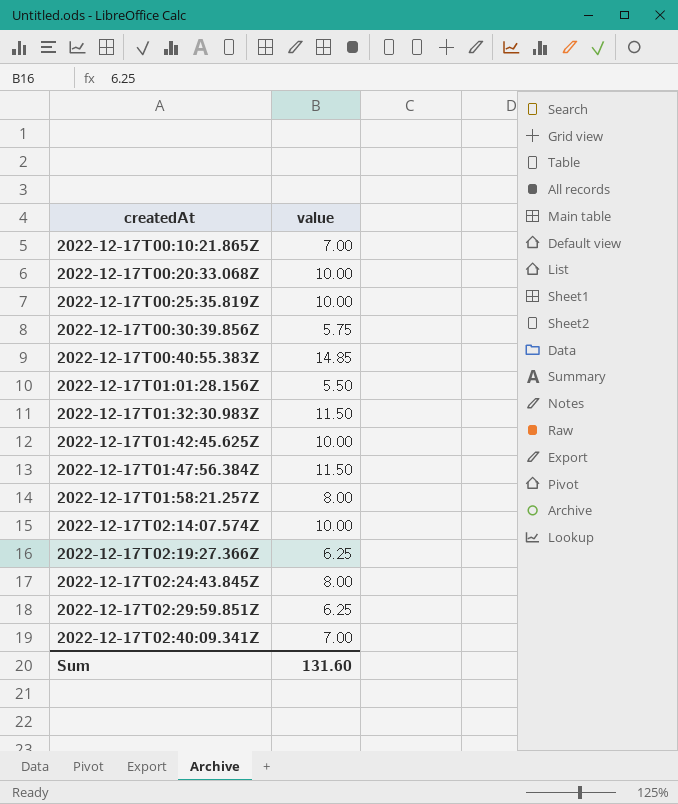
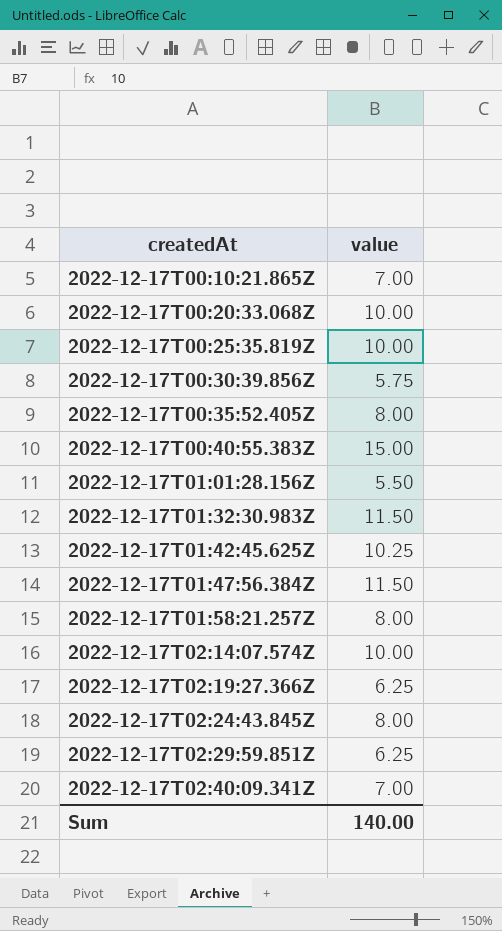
row 2022-12-17T00:35:52.405Z: none -> 8.00
2022-12-17T00:40:55.383Z | value: 14.85 -> 15.00
2022-12-17T01:42:45.625Z | value: 10.00 -> 10.25
Sum | value: 131.60 -> 140.00

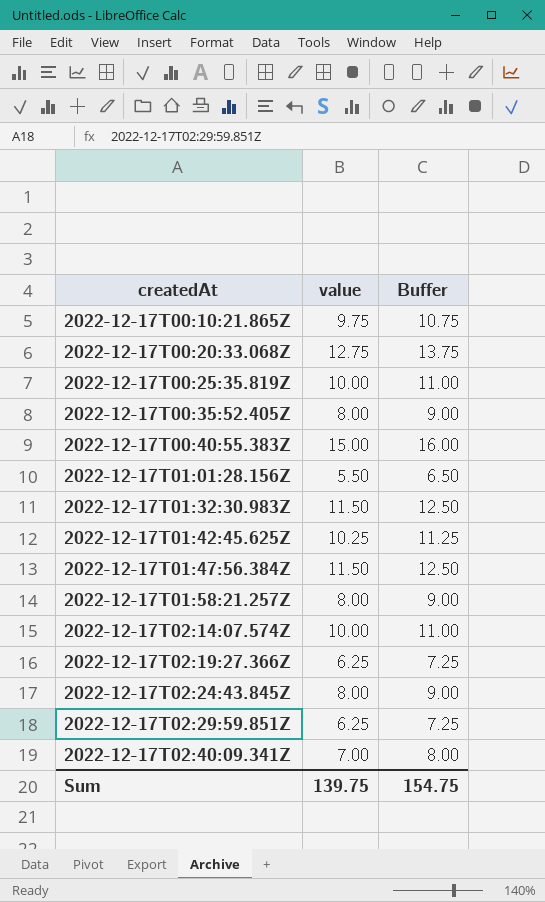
column Buffer | formula: none -> [value] + 1
row 2022-12-17T00:30:39.856Z: 5.75 -> none
2022-12-17T00:10:21.865Z | value: 7.00 -> 9.75
2022-12-17T00:20:33.068Z | value: 10.00 -> 12.75
Sum | value: 140.00 -> 139.75

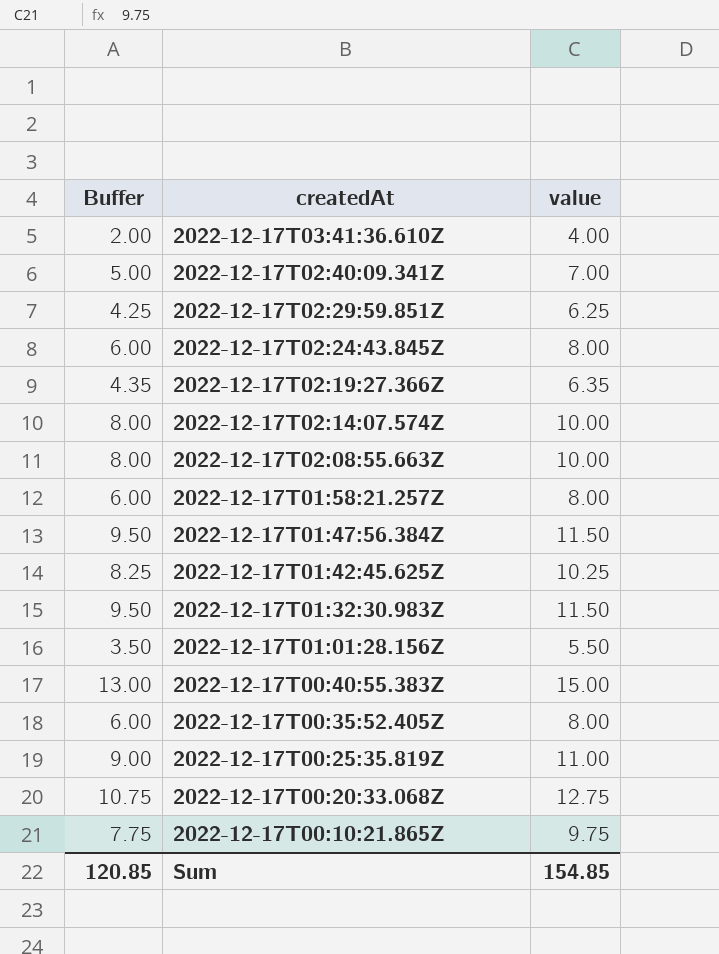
row order: createdAt ascending -> createdAt descending
column Buffer | formula: [value] + 1 -> [value] - 2
column Buffer | position: 3 -> 1
row 2022-12-17T03:41:36.610Z: none -> 2.00 | 4.00
2022-12-17T02:19:27.366Z | value: 6.25 -> 6.35
row 2022-12-17T02:08:55.663Z: none -> 8.00 | 10.00
2022-12-17T00:25:35.819Z | value: 10.00 -> 11.00
Sum | Buffer: 154.75 -> 120.85
Sum | value: 139.75 -> 154.85

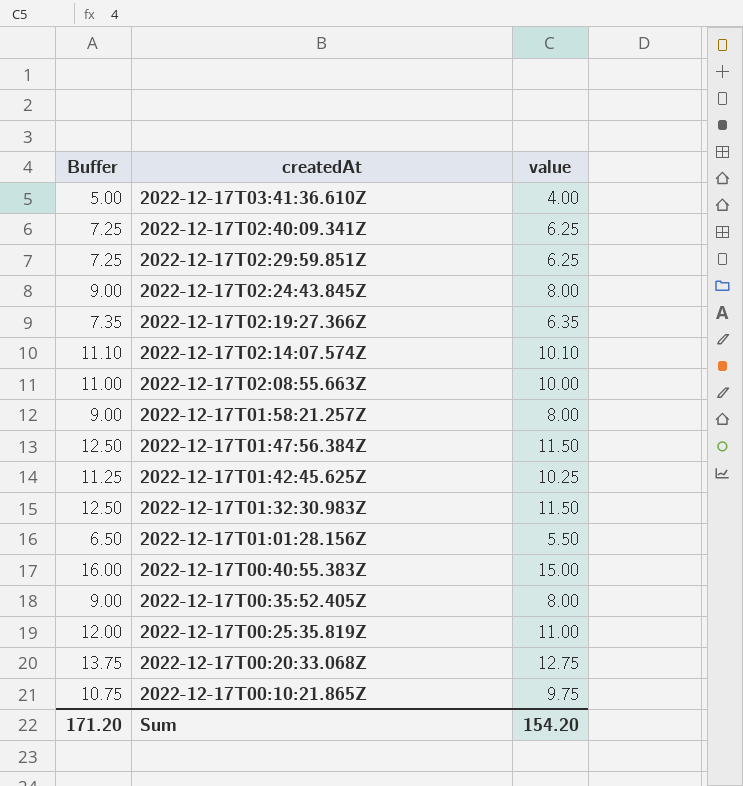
column Buffer | formula: [value] - 2 -> [value] + 1
2022-12-17T02:40:09.341Z | value: 7.00 -> 6.25
2022-12-17T02:14:07.574Z | value: 10.00 -> 10.10
Sum | Buffer: 120.85 -> 171.20
Sum | value: 154.85 -> 154.20

